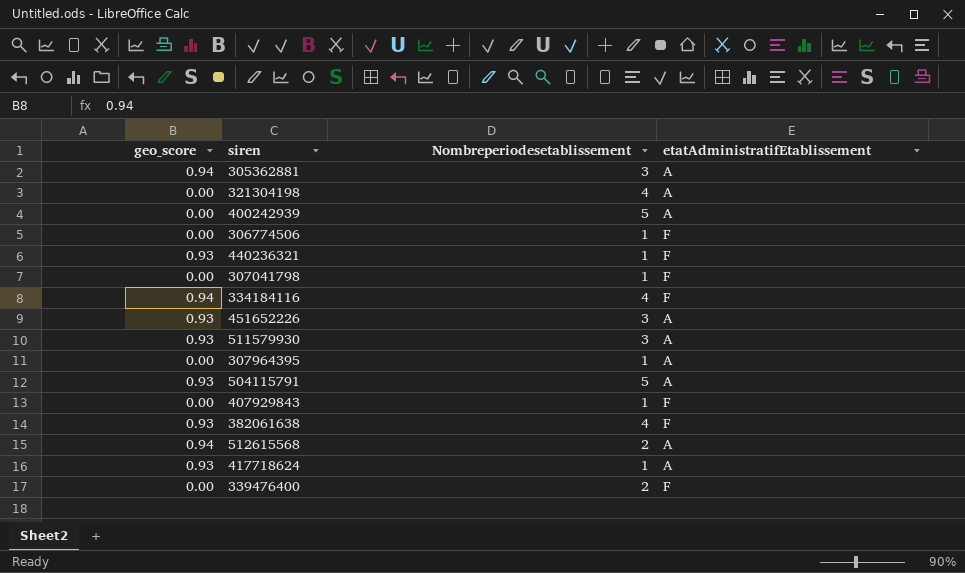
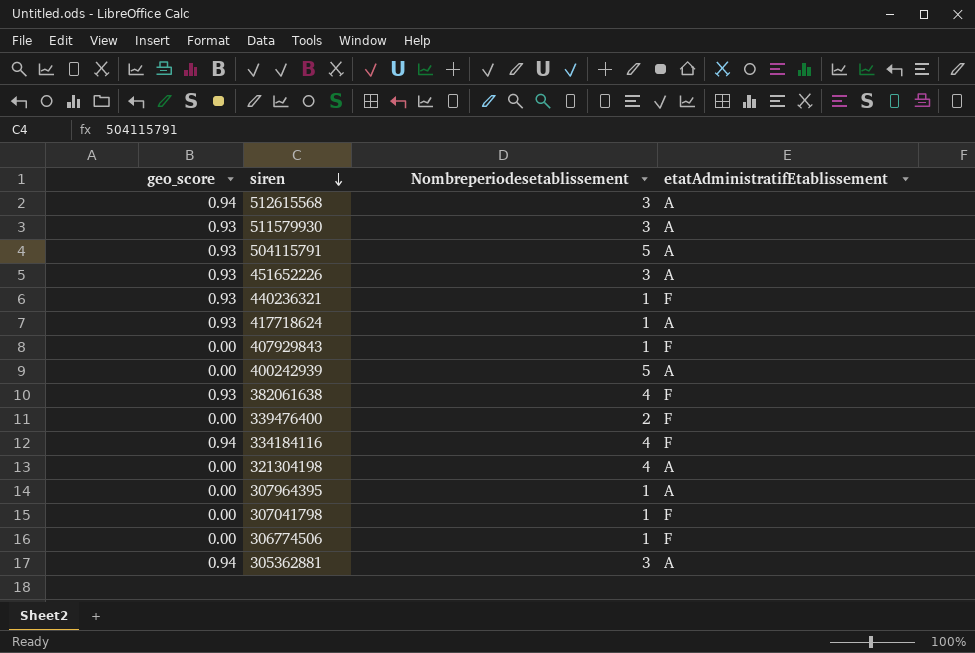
row order: none -> siren descending
512615568 | Nombreperiodesetablissement: 2 -> 3

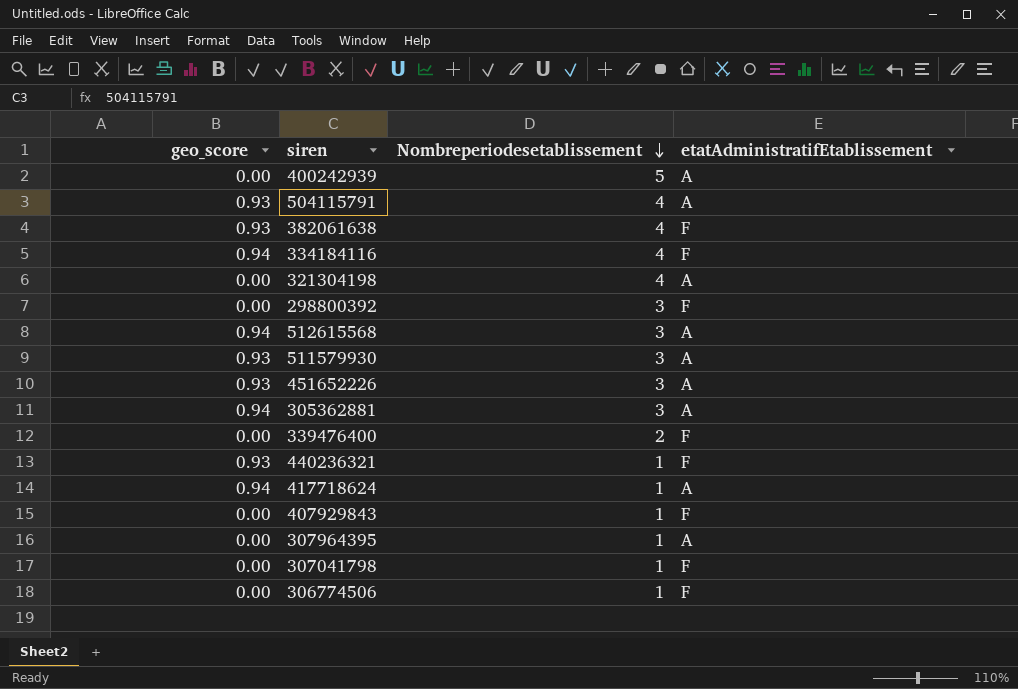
row order: siren descending -> Nombreperiodesetablissement descending
504115791 | Nombreperiodesetablissement: 5 -> 4
row 298800392: none -> 0.00 | 3 | F
417718624 | geo_score: 0.93 -> 0.94

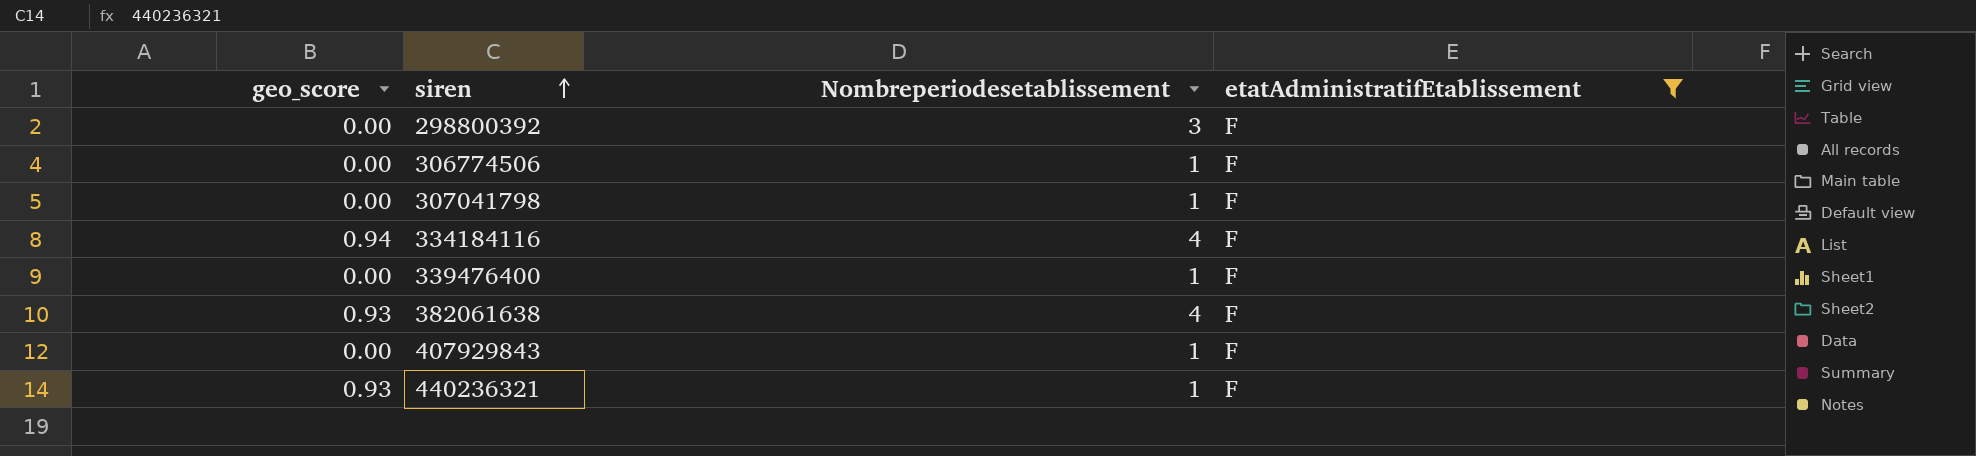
filter: none -> etatAdministratifEtablissement = F
row order: Nombreperiodesetablissement descending -> siren ascending
339476400 | Nombreperiodesetablissement: 2 -> 1

